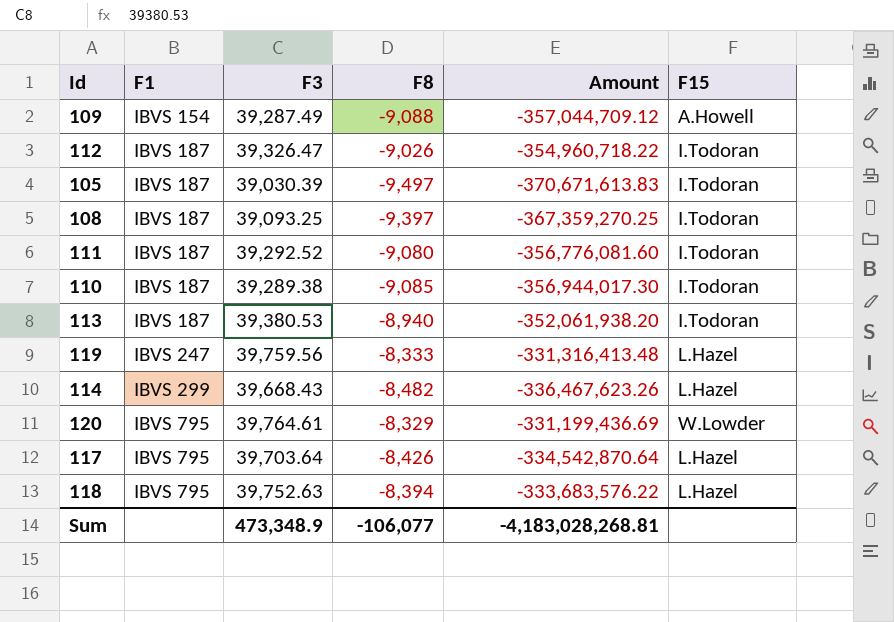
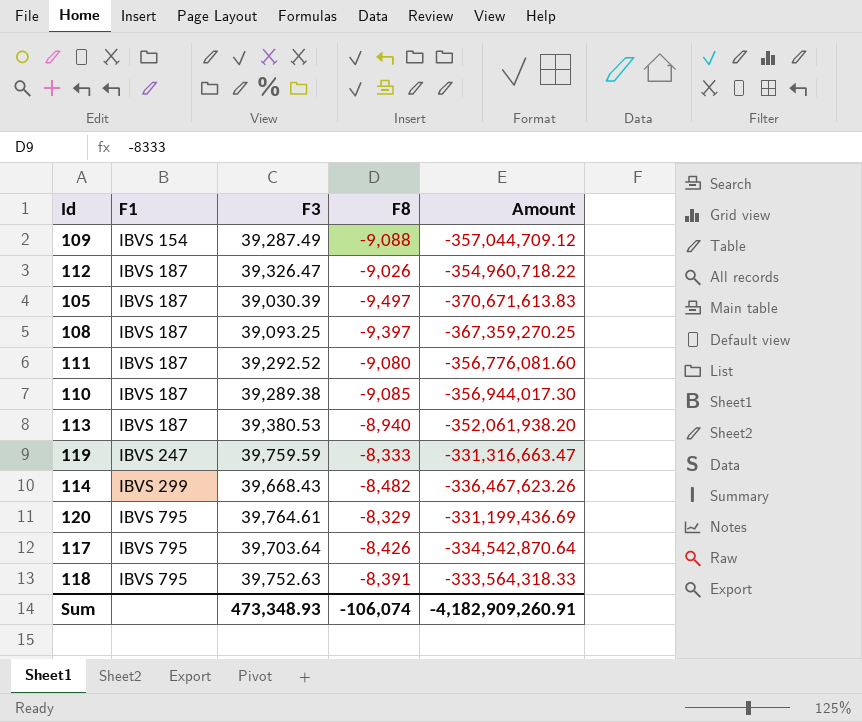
column F15 | position: 6 -> none
119 | F3: 39,759.56 -> 39,759.59
119 | Amount: -331,316,413.48 -> -331,316,663.47
118 | F8: -8,394 -> -8,391
118 | Amount: -333,683,576.22 -> -333,564,318.33
Sum | F3: 473,348.9 -> 473,348.93
Sum | F8: -106,077 -> -106,074
Sum | Amount: -4,183,028,268.81 -> -4,182,909,260.91

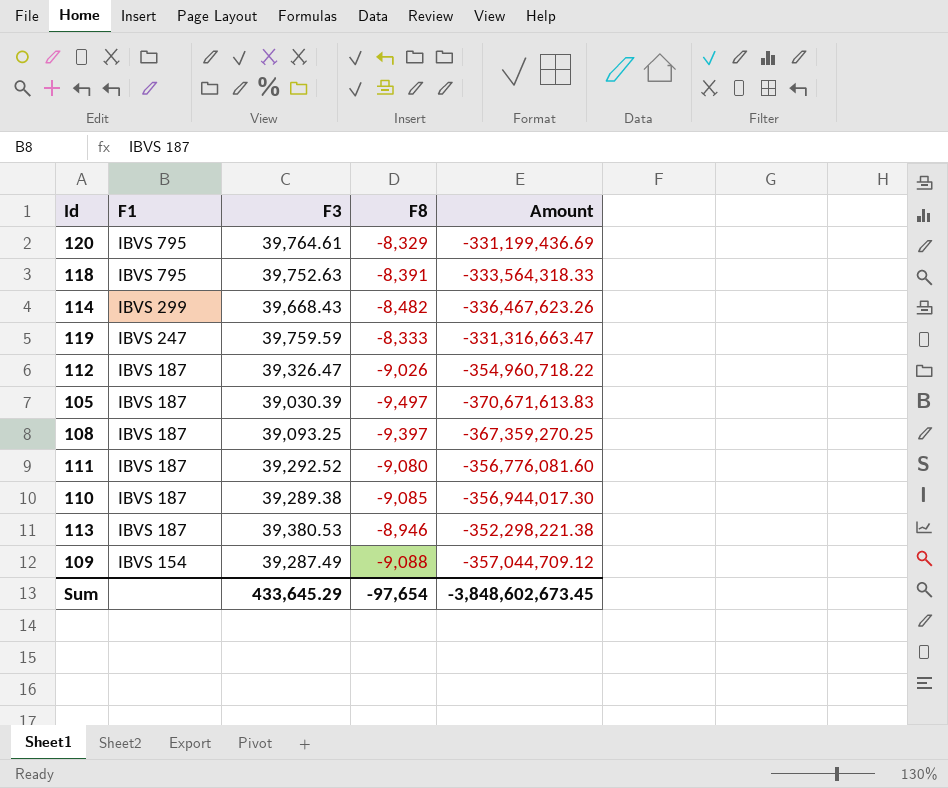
row order: F1 ascending -> F1 descending
row 117: IBVS 795 | 39,703.64 | -8,426 | -334,542,870.64 -> none
113 | F8: -8,940 -> -8,946
113 | Amount: -352,061,938.20 -> -352,298,221.38
Sum | F3: 473,348.93 -> 433,645.29
Sum | F8: -106,074 -> -97,654
Sum | Amount: -4,182,909,260.91 -> -3,848,602,673.45

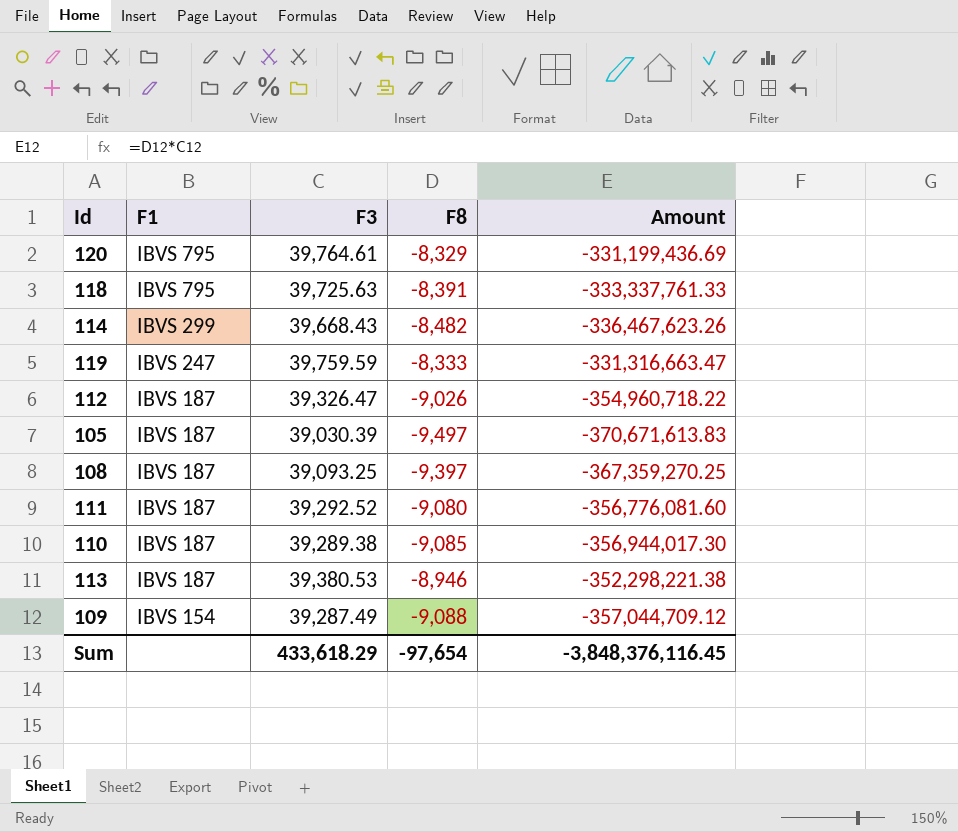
118 | F3: 39,752.63 -> 39,725.63
118 | Amount: -333,564,318.33 -> -333,337,761.33
Sum | F3: 433,645.29 -> 433,618.29
Sum | Amount: -3,848,602,673.45 -> -3,848,376,116.45

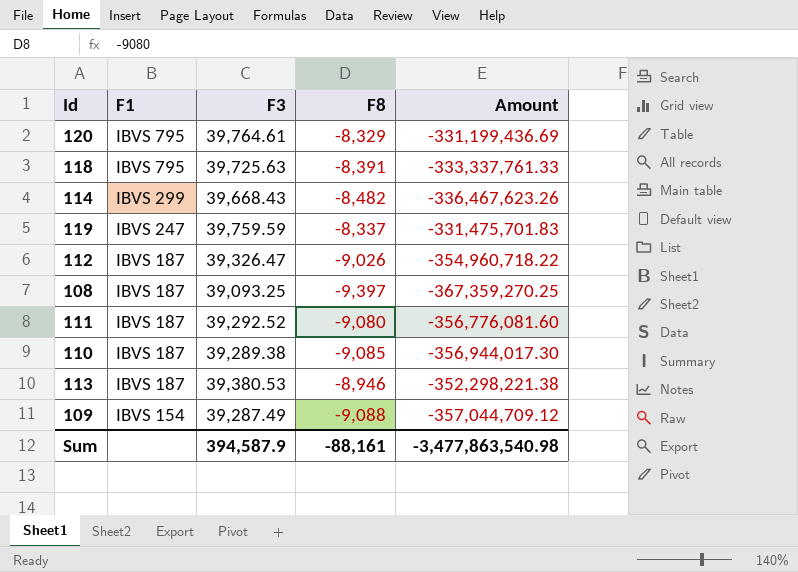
row 105: IBVS 187 | 39,030.39 | -9,497 | -370,671,613.83 -> none
119 | F8: -8,333 -> -8,337
119 | Amount: -331,316,663.47 -> -331,475,701.83
Sum | F3: 433,618.29 -> 394,587.9
Sum | F8: -97,654 -> -88,161
Sum | Amount: -3,848,376,116.45 -> -3,477,863,540.98

